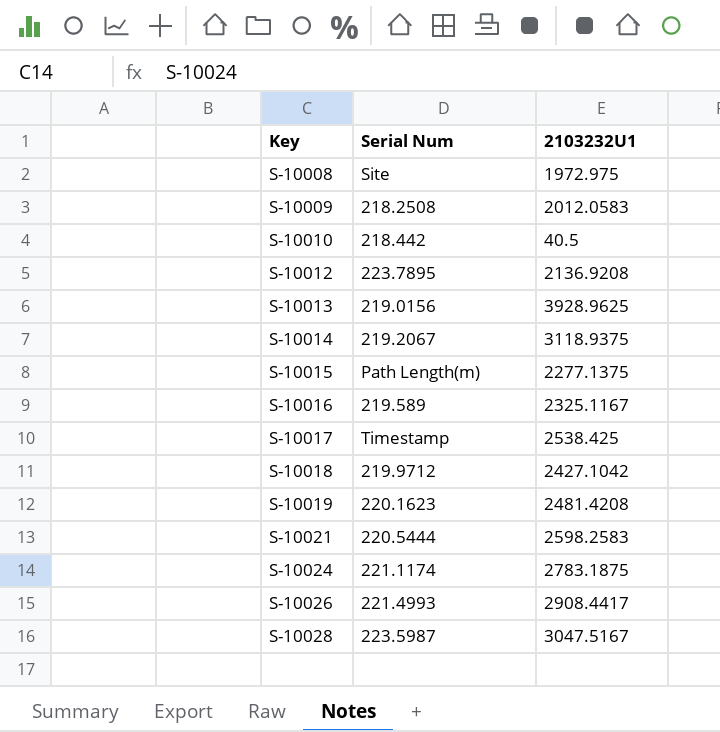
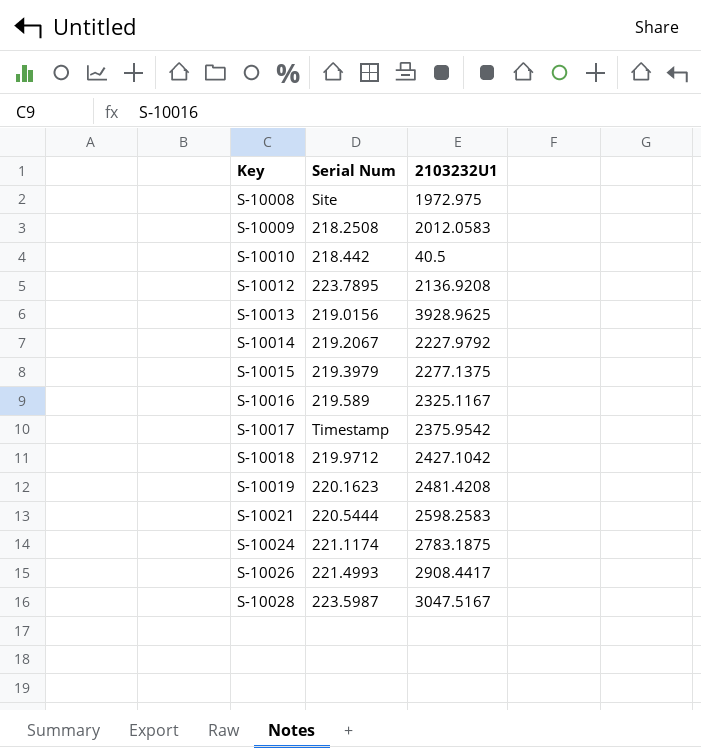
S-10014 | 2103232U1: 3118.9375 -> 2227.9792
S-10015 | Serial Num: Path Length(m) -> 219.3979
S-10017 | 2103232U1: 2538.425 -> 2375.9542

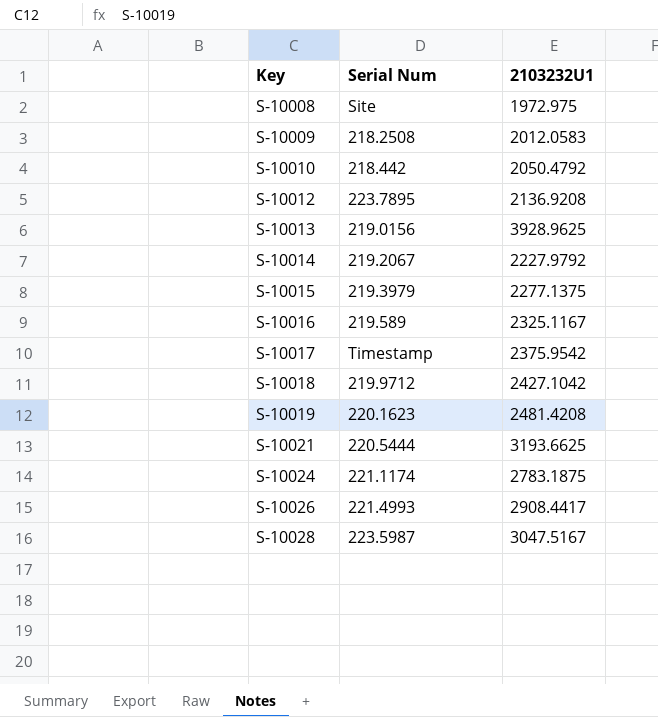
S-10010 | 2103232U1: 40.5 -> 2050.4792
S-10021 | 2103232U1: 2598.2583 -> 3193.6625

